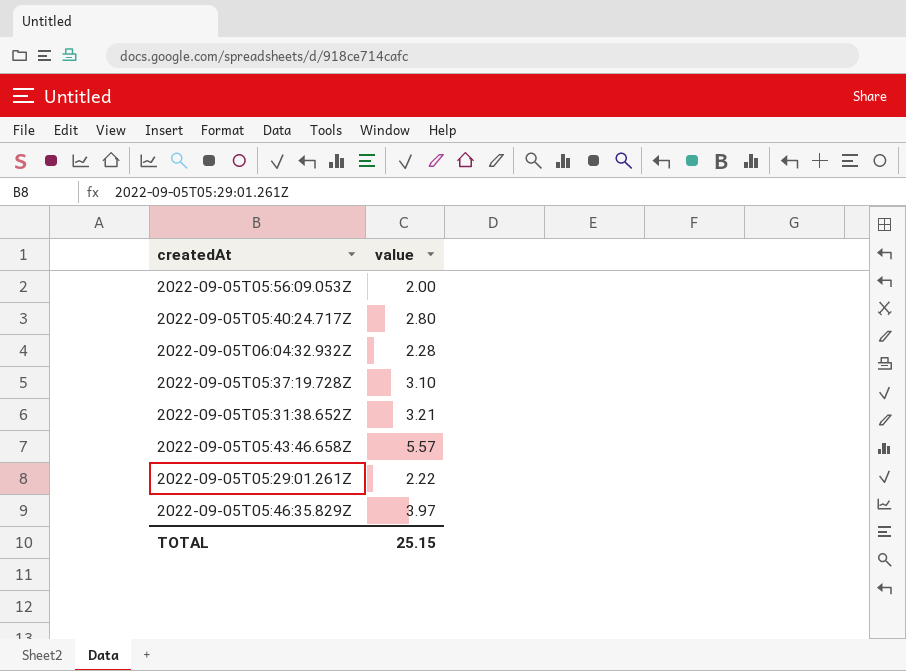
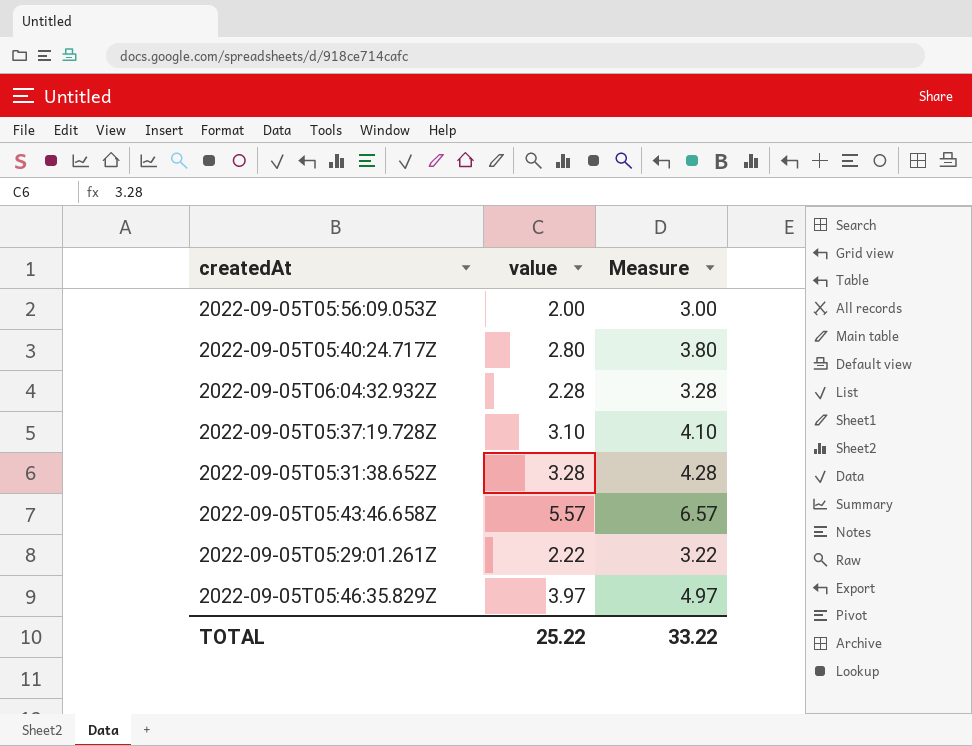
column Measure | formula: none -> [value] + 1
2022-09-05T05:31:38.652Z | value: 3.21 -> 3.28
TOTAL | value: 25.15 -> 25.22

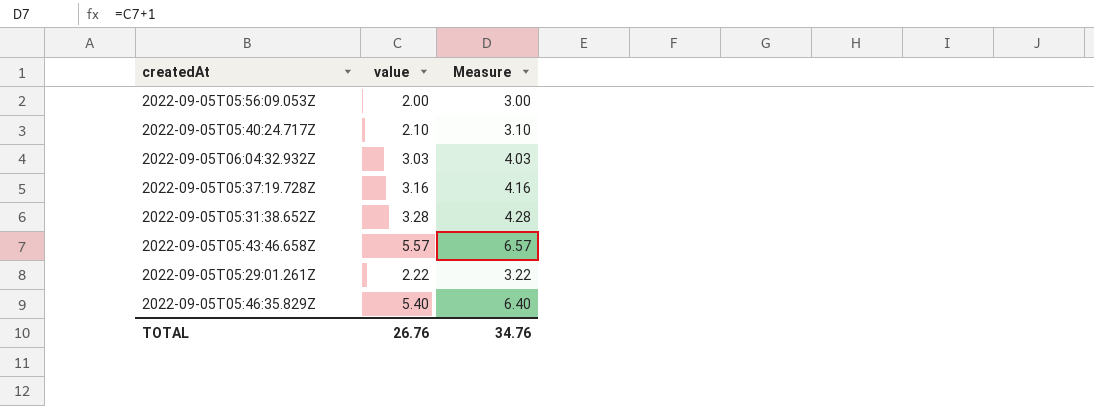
2022-09-05T05:40:24.717Z | value: 2.80 -> 2.10
2022-09-05T05:40:24.717Z | Measure: 3.80 -> 3.10
2022-09-05T06:04:32.932Z | value: 2.28 -> 3.03
2022-09-05T06:04:32.932Z | Measure: 3.28 -> 4.03
2022-09-05T05:37:19.728Z | value: 3.10 -> 3.16
2022-09-05T05:37:19.728Z | Measure: 4.10 -> 4.16
2022-09-05T05:46:35.829Z | value: 3.97 -> 5.40
2022-09-05T05:46:35.829Z | Measure: 4.97 -> 6.40
TOTAL | value: 25.22 -> 26.76
TOTAL | Measure: 33.22 -> 34.76

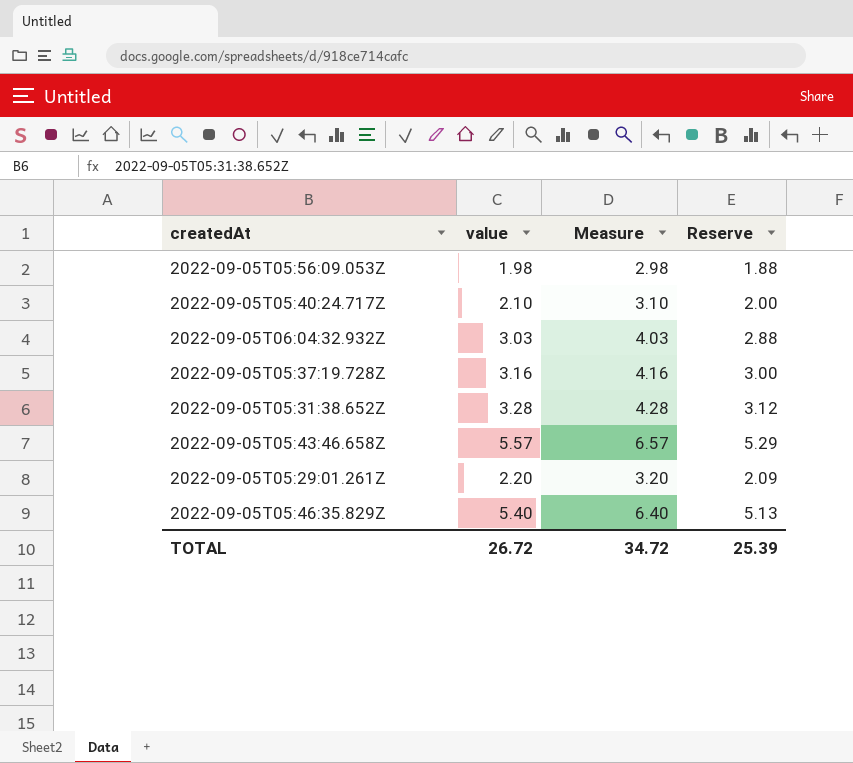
column Reserve | formula: none -> [value] * 0.95
2022-09-05T05:56:09.053Z | value: 2.00 -> 1.98
2022-09-05T05:56:09.053Z | Measure: 3.00 -> 2.98
2022-09-05T05:29:01.261Z | value: 2.22 -> 2.20
2022-09-05T05:29:01.261Z | Measure: 3.22 -> 3.20
TOTAL | value: 26.76 -> 26.72
TOTAL | Measure: 34.76 -> 34.72

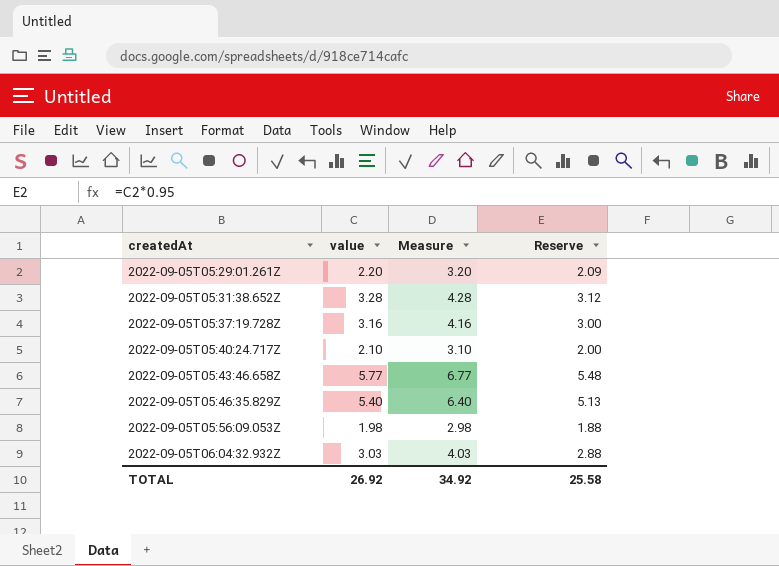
row order: none -> createdAt ascending
2022-09-05T05:43:46.658Z | value: 5.57 -> 5.77
2022-09-05T05:43:46.658Z | Measure: 6.57 -> 6.77
2022-09-05T05:43:46.658Z | Reserve: 5.29 -> 5.48
TOTAL | value: 26.72 -> 26.92
TOTAL | Measure: 34.72 -> 34.92
TOTAL | Reserve: 25.39 -> 25.58

